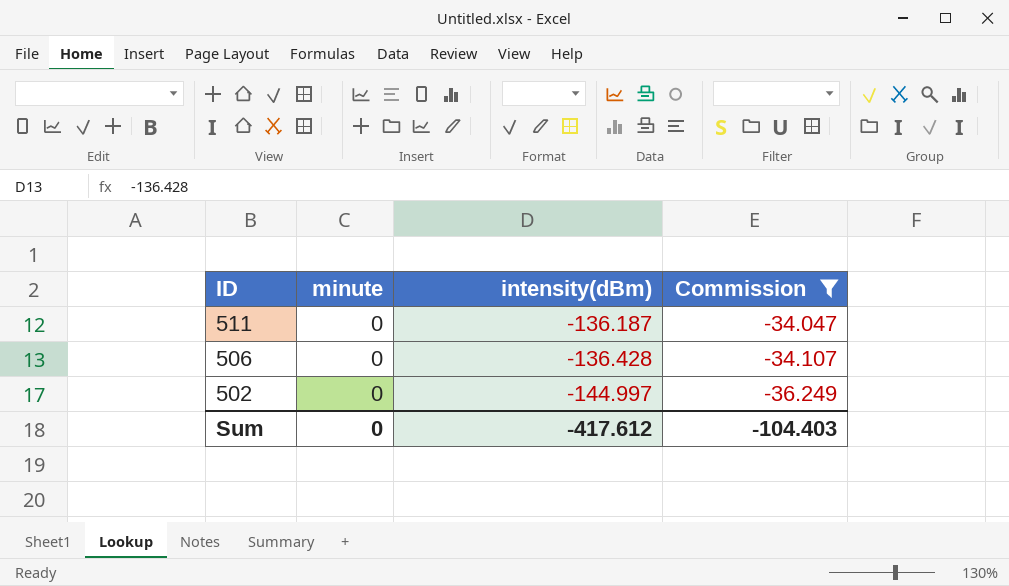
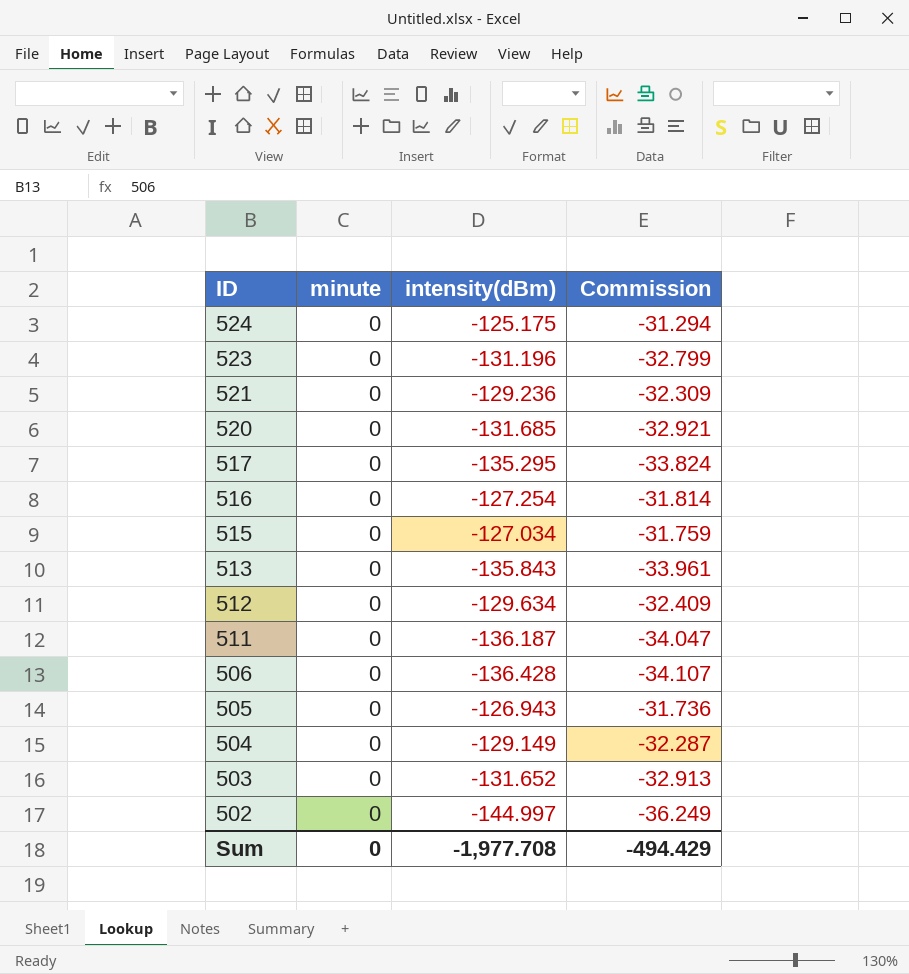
filter: Commission <= -34.047 -> none
Sum | intensity(dBm): -417.612 -> -1,977.708
Sum | Commission: -104.403 -> -494.429

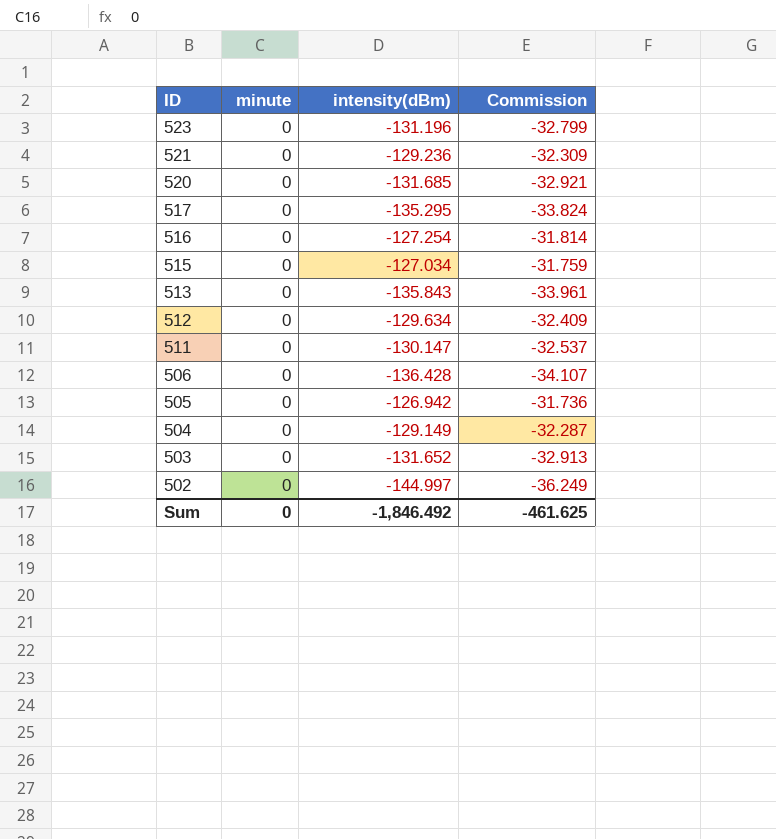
row 524: 0 | -125.175 | -31.294 -> none
511 | intensity(dBm): -136.187 -> -130.147
511 | Commission: -34.047 -> -32.537
505 | intensity(dBm): -126.943 -> -126.942
Sum | intensity(dBm): -1,977.708 -> -1,846.492
Sum | Commission: -494.429 -> -461.625

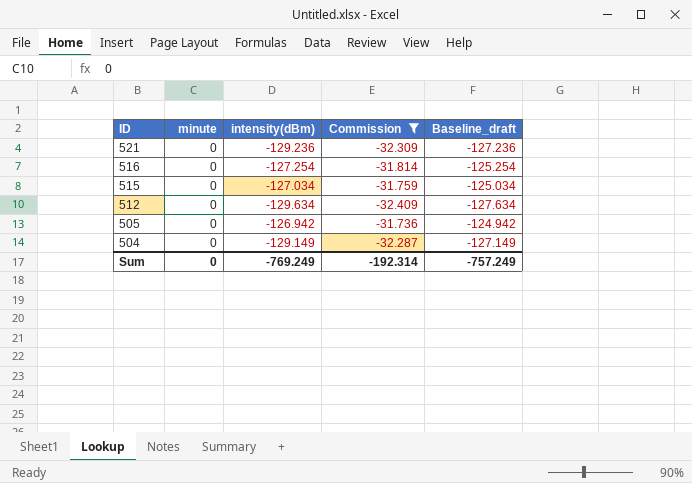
filter: none -> Commission >= -32.409
column Baseline_draft | formula: none -> [intensity(dBm)] + 2
Sum | intensity(dBm): -1,846.492 -> -769.249
Sum | Commission: -461.625 -> -192.314

